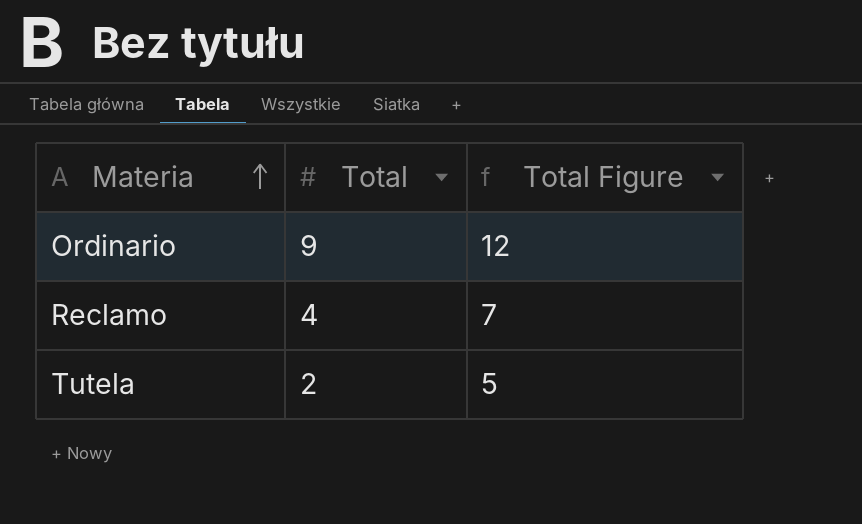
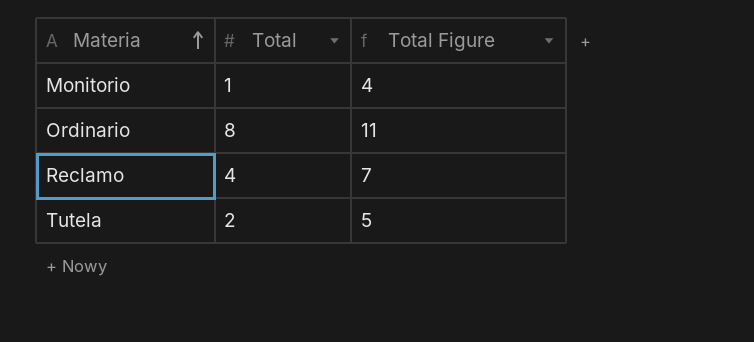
row Monitorio: none -> 1 | 4
Ordinario | Total: 9 -> 8
Ordinario | Total Figure: 12 -> 11

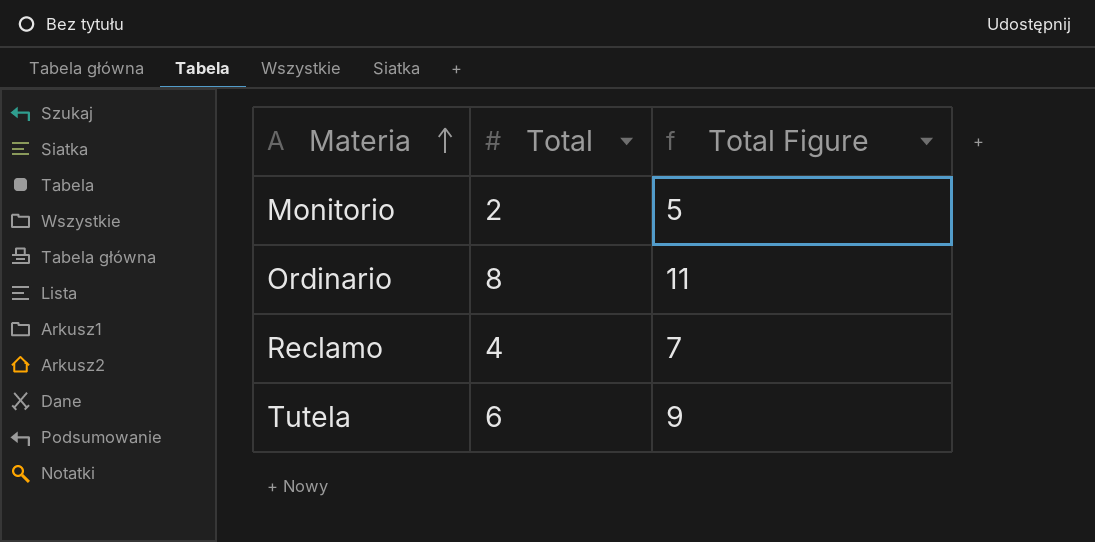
Monitorio | Total: 1 -> 2
Monitorio | Total Figure: 4 -> 5
Tutela | Total: 2 -> 6
Tutela | Total Figure: 5 -> 9

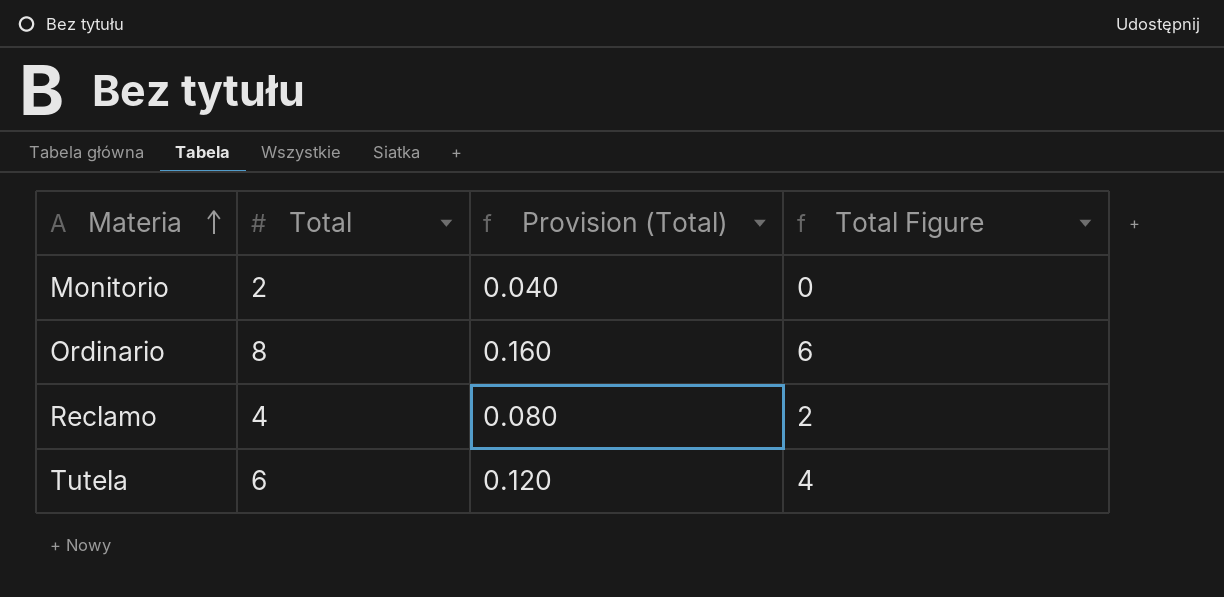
column Provision (Total) | formula: none -> [Total] * 0.02
column Total Figure | formula: [Total] + 3 -> [Total] - 2

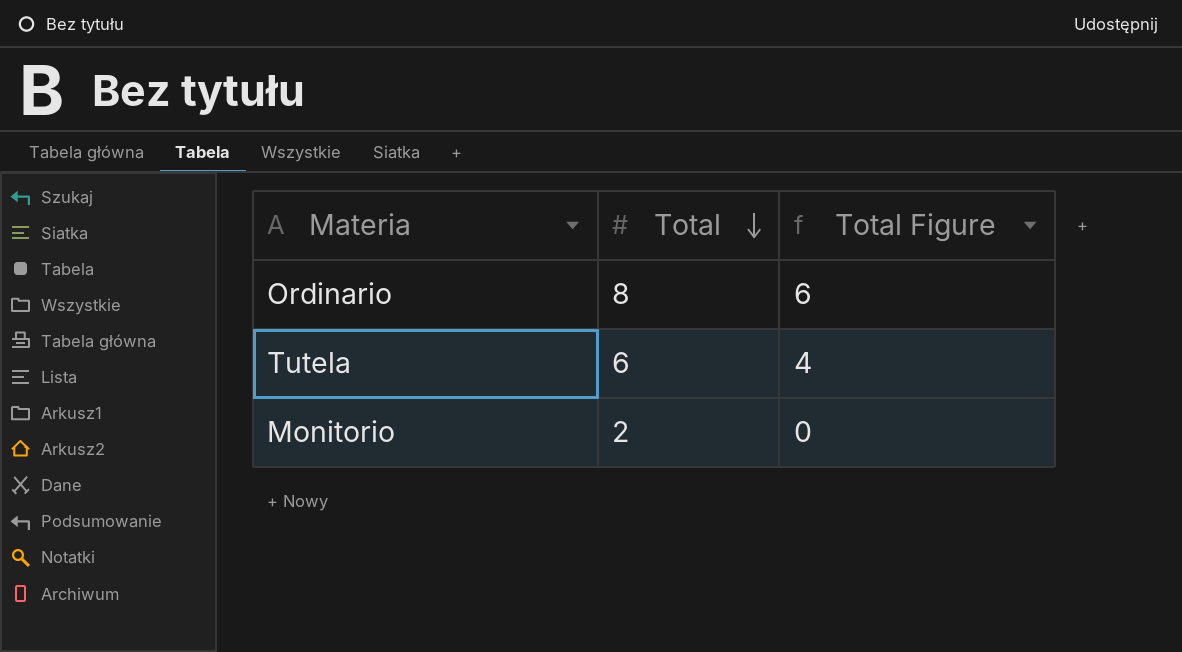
row order: Materia ascending -> Total descending
column Provision (Total) | formula: [Total] * 0.02 -> none
row Reclamo: 4 | 0.080 | 2 -> none

